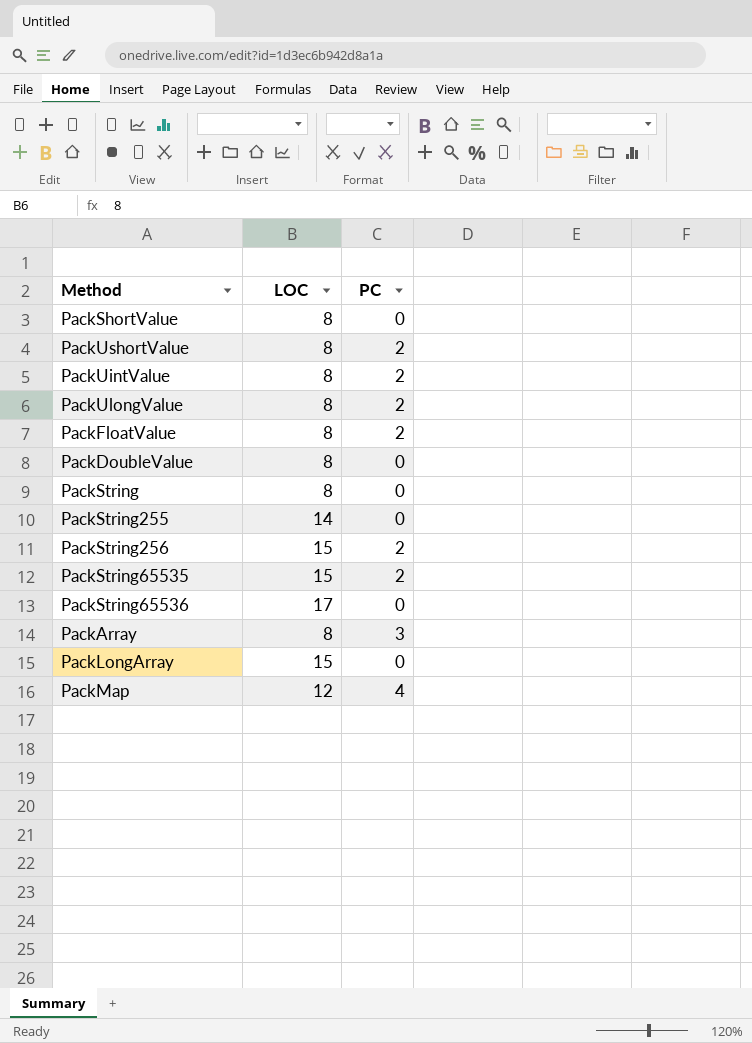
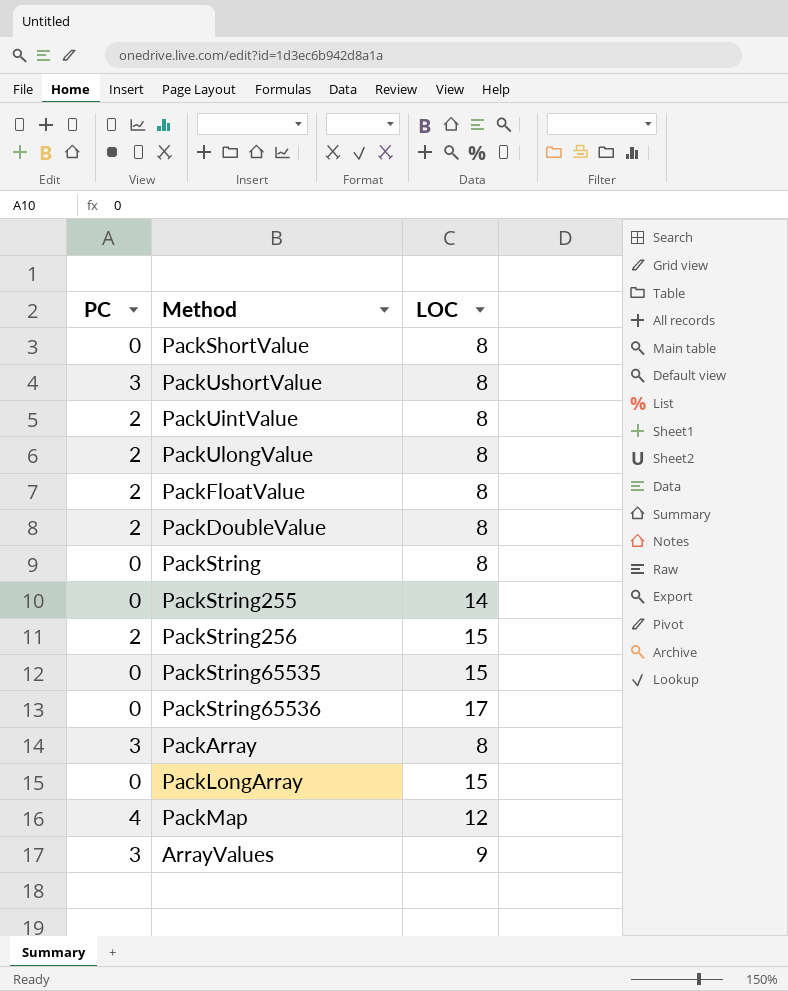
column PC | position: 3 -> 1
PackUshortValue | PC: 2 -> 3
PackDoubleValue | PC: 0 -> 2
PackString65535 | PC: 2 -> 0
row ArrayValues: none -> 3 | 9

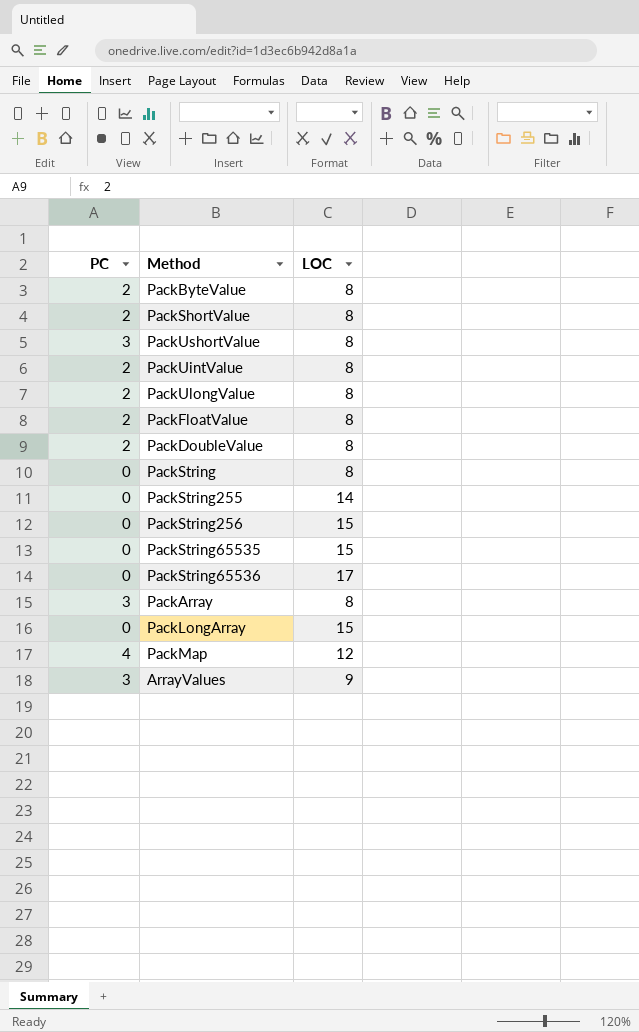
row PackByteValue: none -> 2 | 8
PackShortValue | PC: 0 -> 2
PackString256 | PC: 2 -> 0

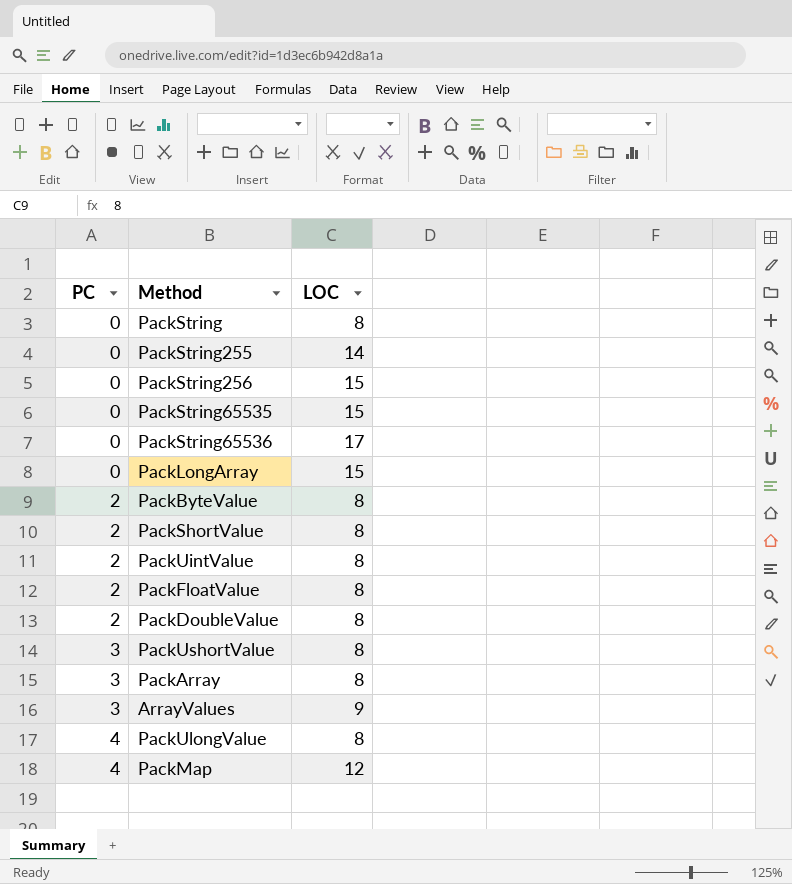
row order: none -> PC ascending
PackUlongValue | PC: 2 -> 4

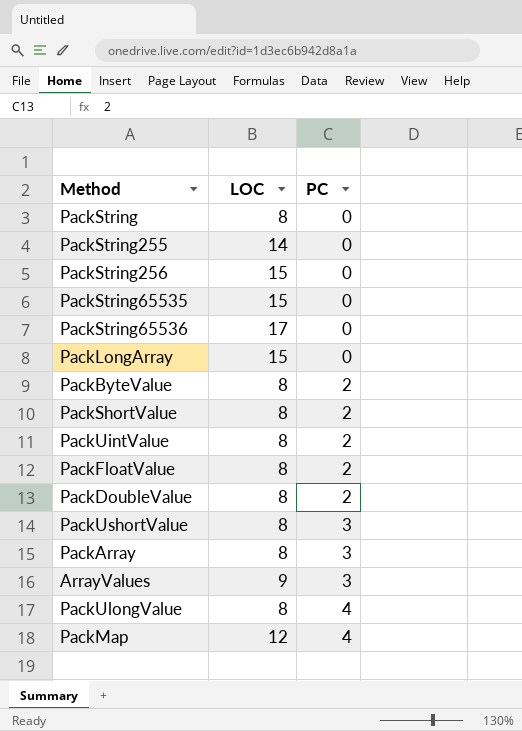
column PC | position: 1 -> 3

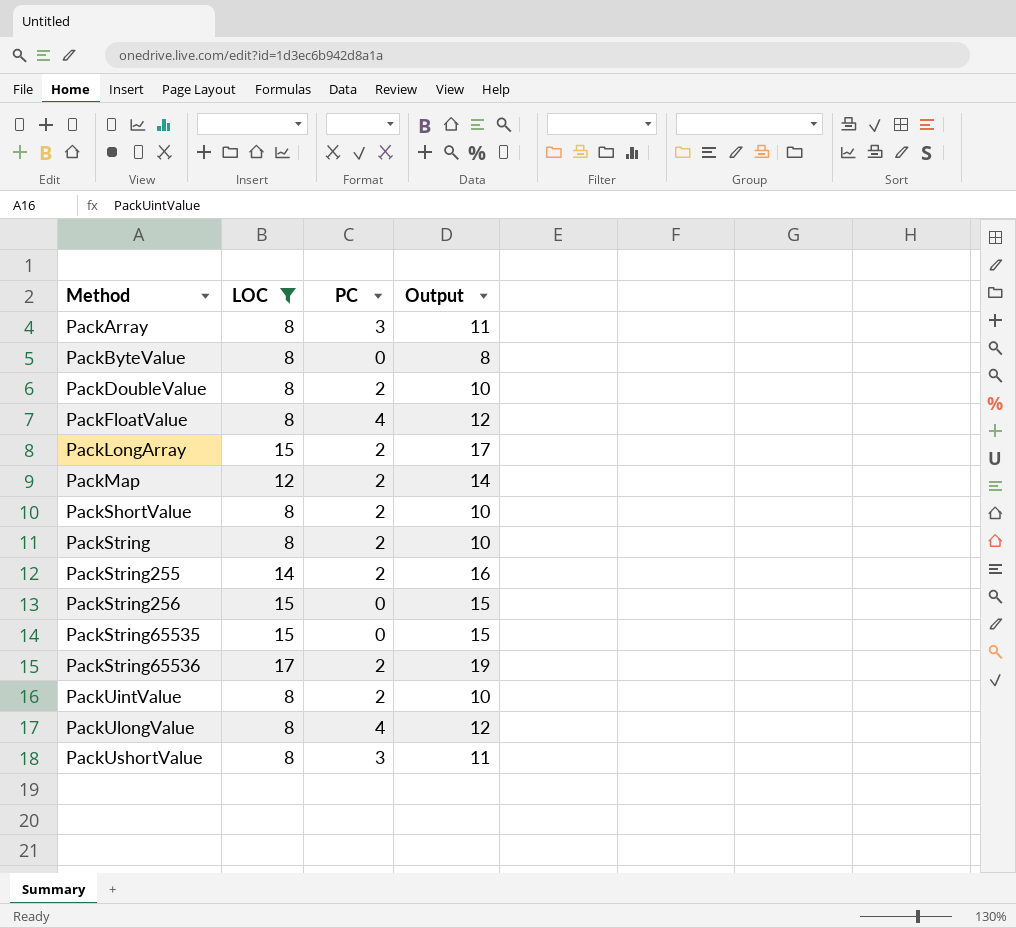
filter: none -> LOC != 9
row order: PC ascending -> Method ascending
column Output | formula: none -> [LOC] + [PC]
PackByteValue | PC: 2 -> 0
PackFloatValue | PC: 2 -> 4
PackLongArray | PC: 0 -> 2
PackMap | PC: 4 -> 2
PackString | PC: 0 -> 2
PackString255 | PC: 0 -> 2
PackString65536 | PC: 0 -> 2

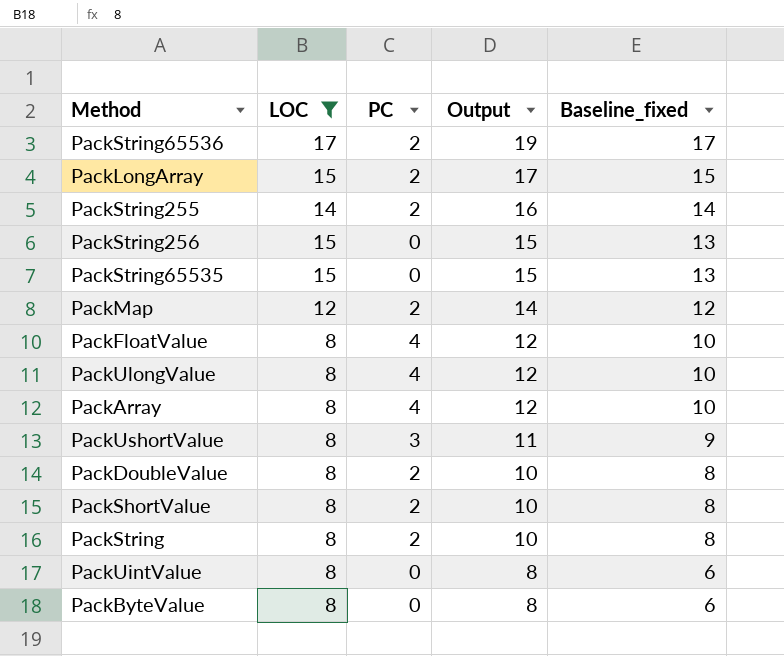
row order: Method ascending -> Output descending
column Baseline_fixed | formula: none -> [Output] - 2
PackArray | PC: 3 -> 4
PackArray | Output: 11 -> 12
PackUintValue | PC: 2 -> 0
PackUintValue | Output: 10 -> 8

